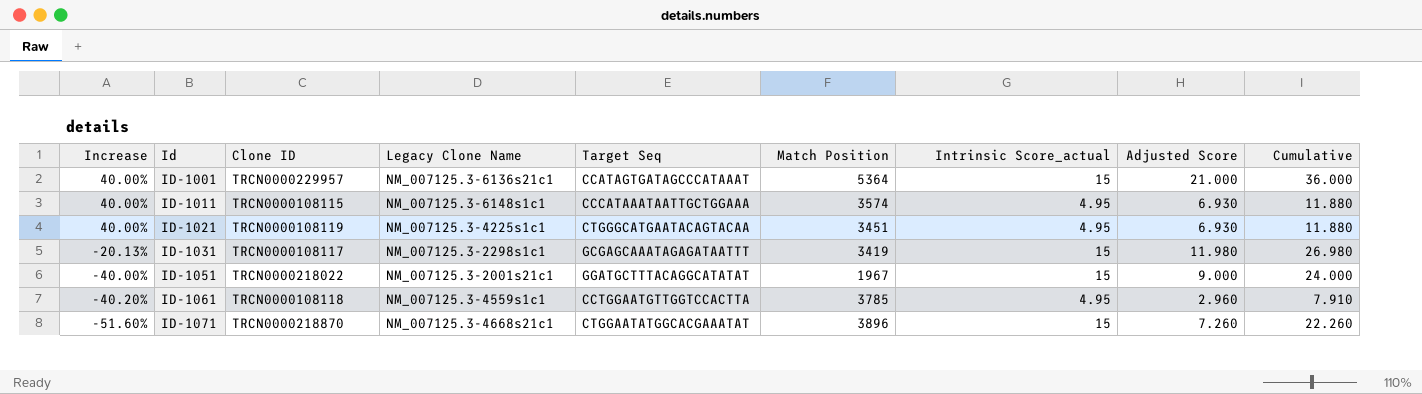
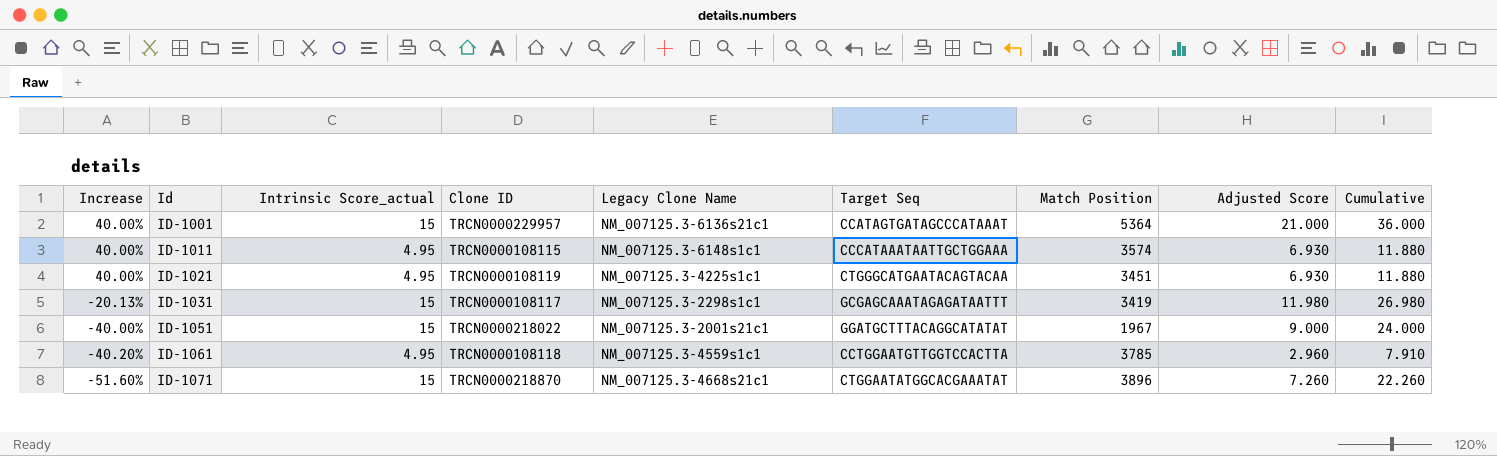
column Intrinsic Score_actual | position: 7 -> 3

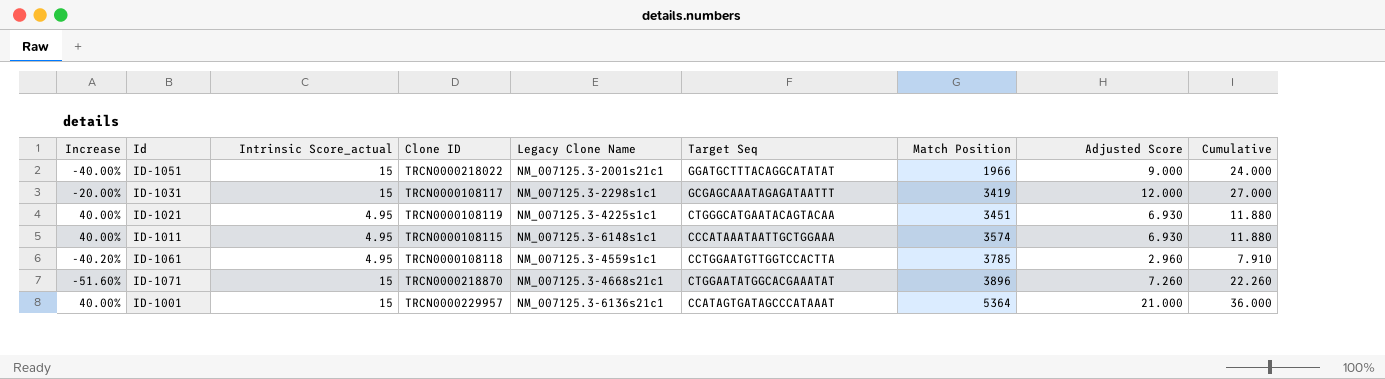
row order: Increase descending -> Match Position ascending
ID-1051 | Match Position: 1967 -> 1966
ID-1031 | Increase: -20.13% -> -20.00%
ID-1031 | Adjusted Score: 11.980 -> 12.000
ID-1031 | Cumulative: 26.980 -> 27.000

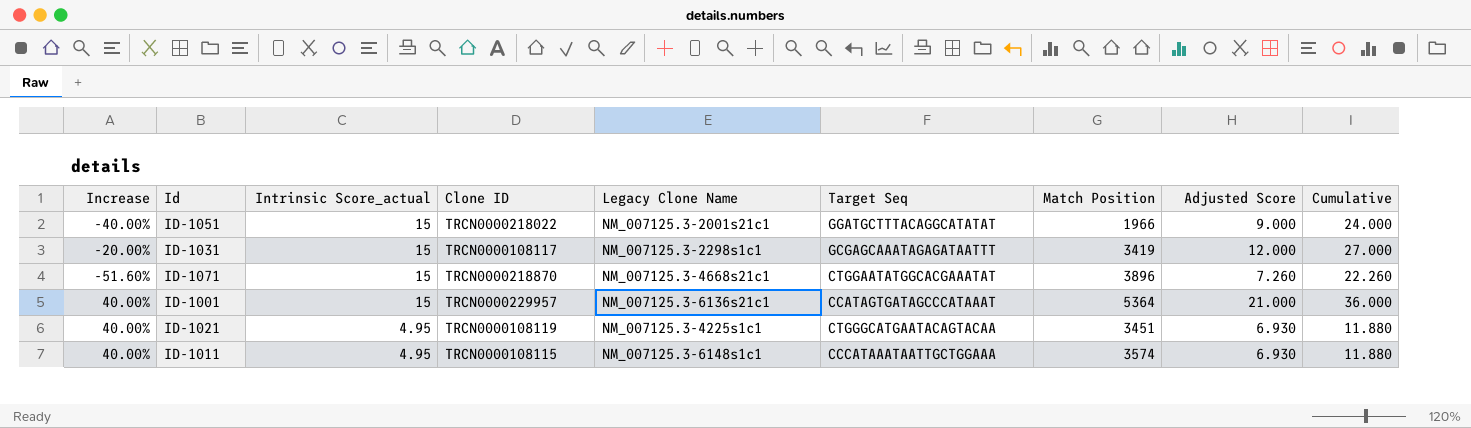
row order: Match Position ascending -> Intrinsic Score_actual descending
row ID-1061: -40.20% | 4.95 | TRCN0000108118 | NM_007125.3-4559s1c1 | CCTGGAATGTTGGTCCACTTA | 3785 | 2.960 | 7.910 -> none

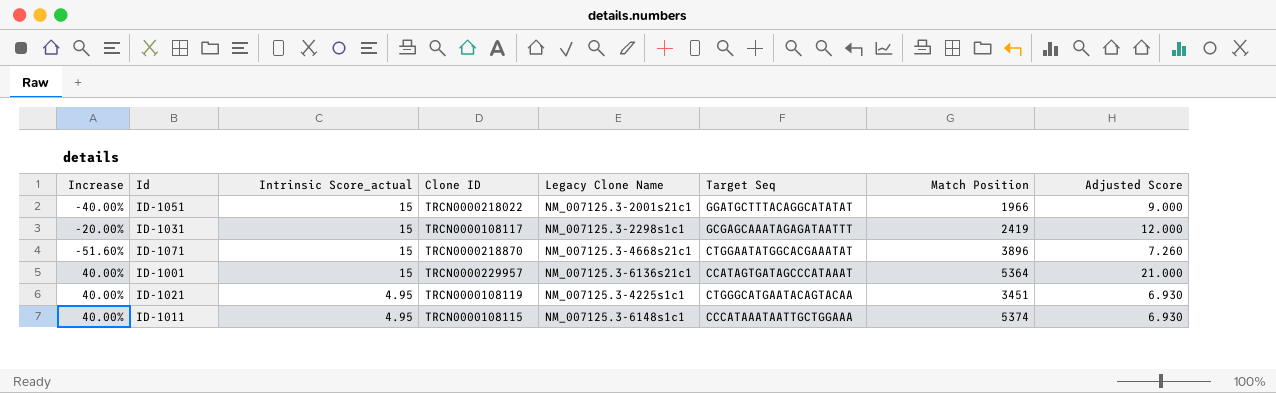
column Cumulative | formula: [Intrinsic Score_actual] + [Adjusted Score] -> none
ID-1031 | Match Position: 3419 -> 2419
ID-1011 | Match Position: 3574 -> 5374

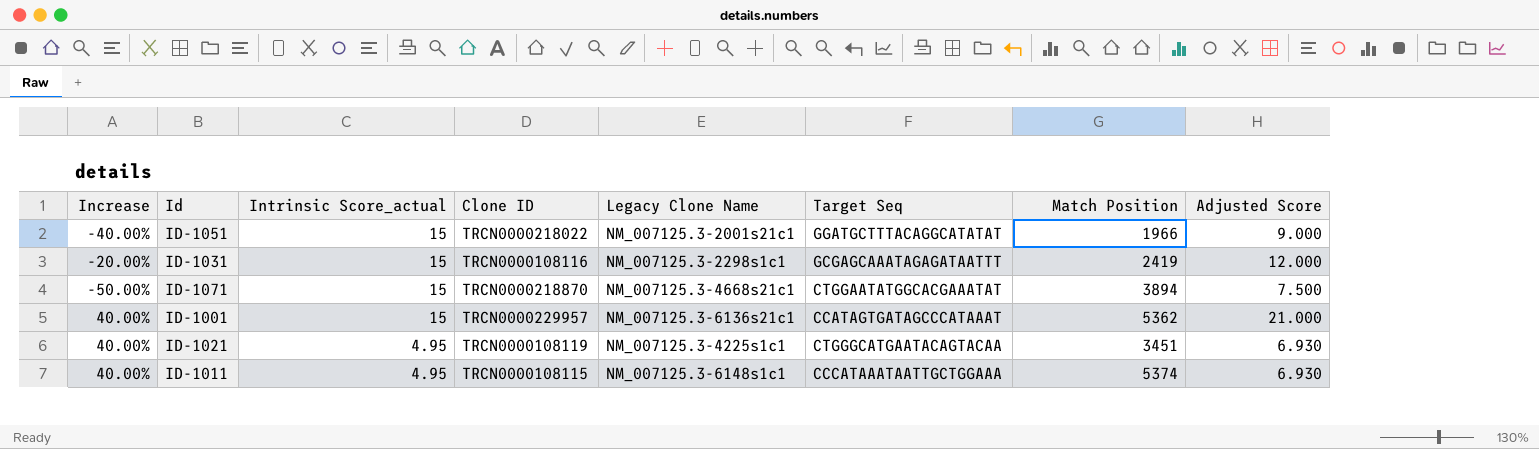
ID-1031 | Clone ID: TRCN0000108117 -> TRCN0000108116
ID-1071 | Increase: -51.60% -> -50.00%
ID-1071 | Match Position: 3896 -> 3894
ID-1071 | Adjusted Score: 7.260 -> 7.500
ID-1001 | Match Position: 5364 -> 5362

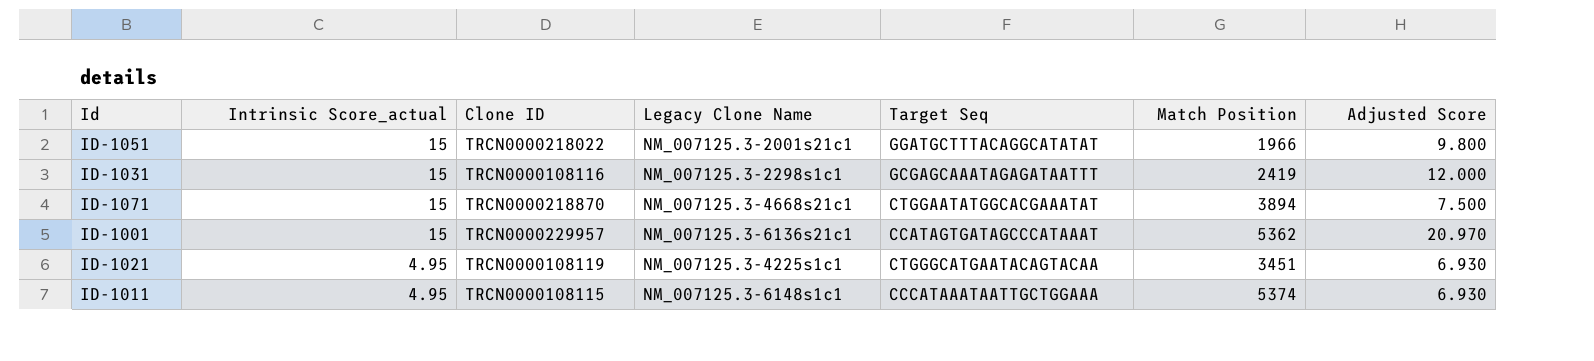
column Increase | formula: ([Adjusted Score] - [Intrinsic Score_actual]) / [Intrinsic Score_actual] -> none
ID-1051 | Adjusted Score: 9.000 -> 9.800
ID-1001 | Adjusted Score: 21.000 -> 20.970

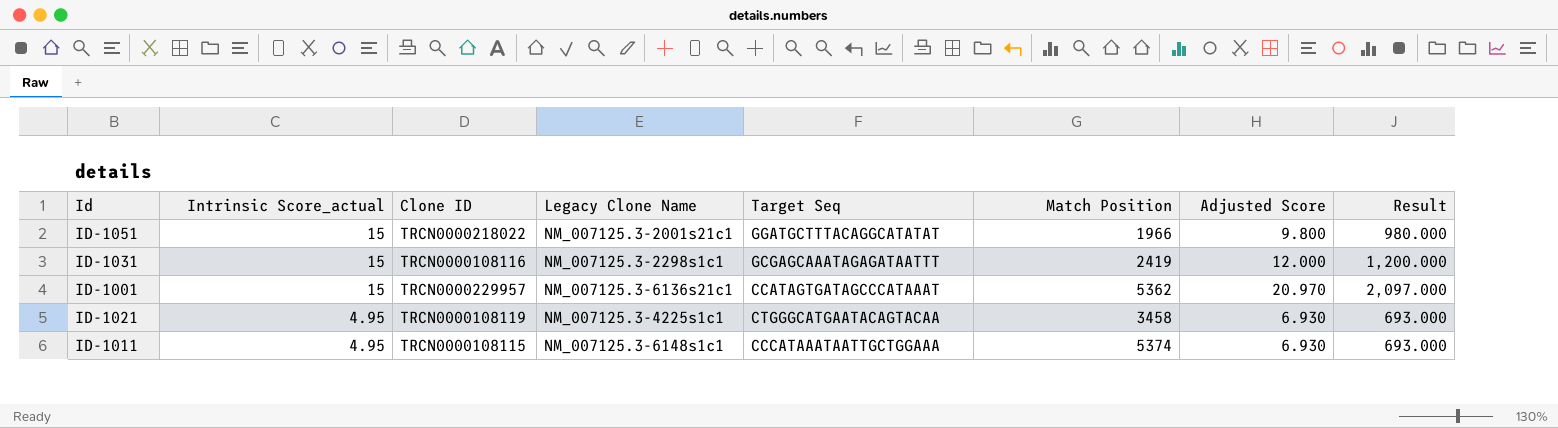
column Result | formula: none -> [Adjusted Score] * 100
row ID-1071: 15 | TRCN0000218870 | NM_007125.3-4668s21c1 | CTGGAATATGGCACGAAATAT | 3894 | 7.500 -> none
ID-1021 | Match Position: 3451 -> 3458

